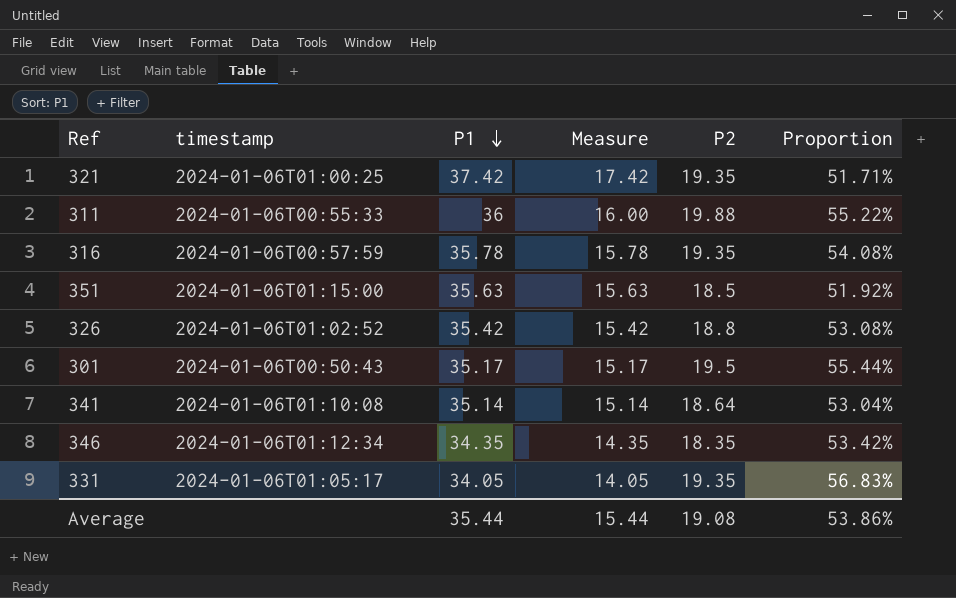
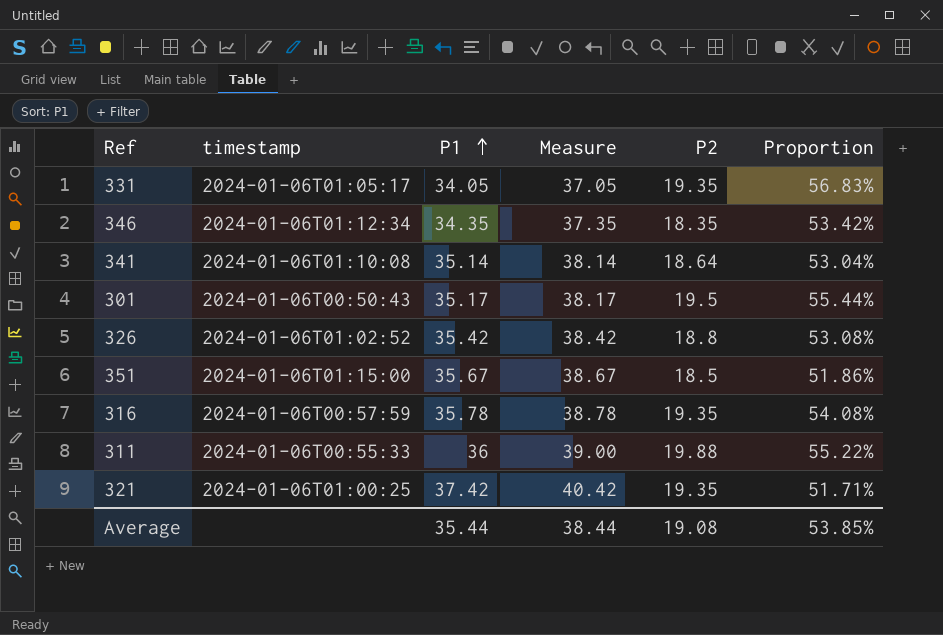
row order: P1 descending -> P1 ascending
column Measure | formula: [P1] - 20 -> [P1] + 3
351 | P1: 35.63 -> 35.67
351 | Proportion: 51.92% -> 51.86%
Average | Measure: 15.44 -> 38.44
Average | Proportion: 53.86% -> 53.85%

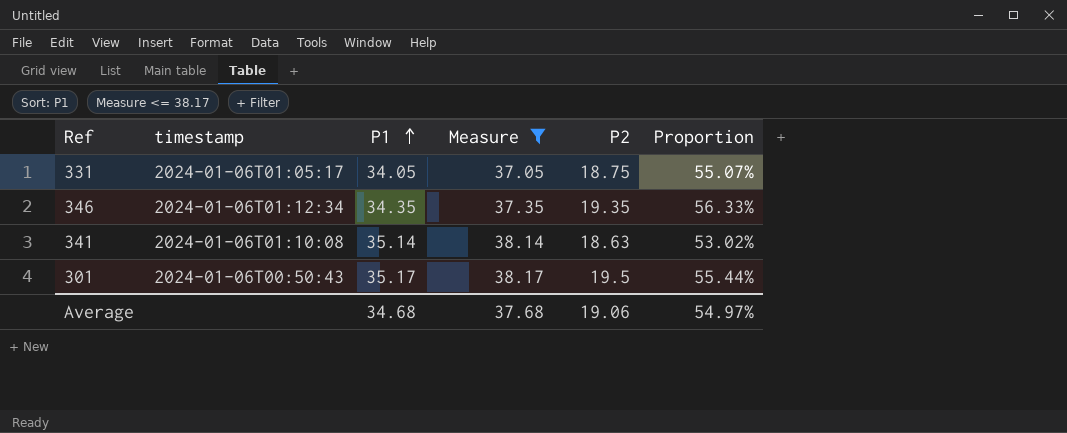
filter: none -> Measure <= 38.17
331 | P2: 19.35 -> 18.75
331 | Proportion: 56.83% -> 55.07%
346 | P2: 18.35 -> 19.35
346 | Proportion: 53.42% -> 56.33%
341 | P2: 18.64 -> 18.63
341 | Proportion: 53.04% -> 53.02%
Average | P1: 35.44 -> 34.68
Average | Measure: 38.44 -> 37.68
Average | P2: 19.08 -> 19.06
Average | Proportion: 53.85% -> 54.97%

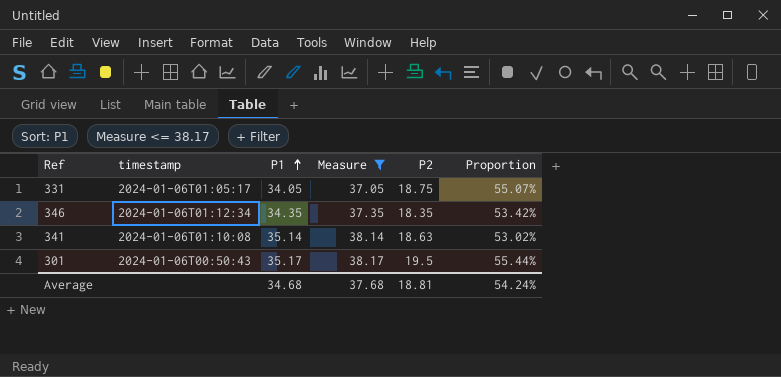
346 | P2: 19.35 -> 18.35
346 | Proportion: 56.33% -> 53.42%
Average | P2: 19.06 -> 18.81
Average | Proportion: 54.97% -> 54.24%

